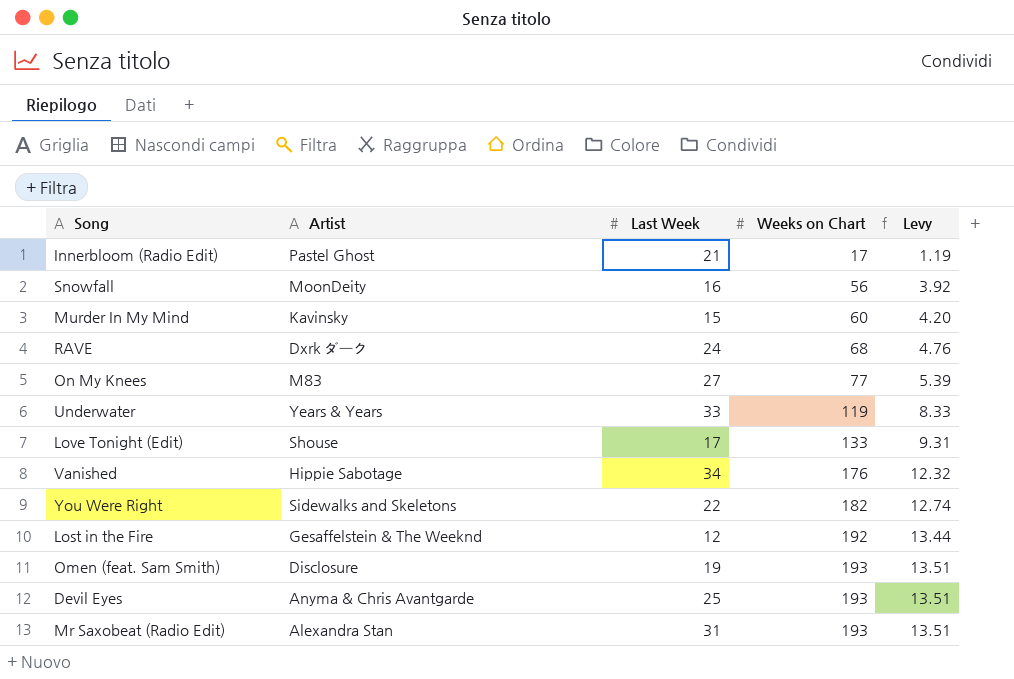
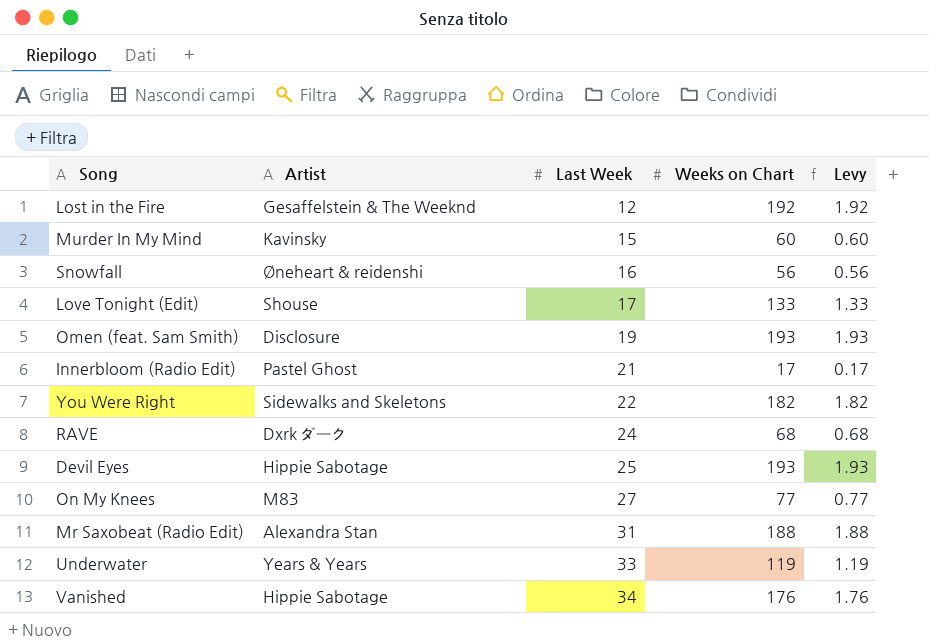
row order: Weeks on Chart ascending -> Last Week ascending
column Levy | formula: [Weeks on Chart] * 0.07 -> [Weeks on Chart] * 0.01
Snowfall | Artist: MoonDeity -> Øneheart & reidenshi
Devil Eyes | Artist: Anyma & Chris Avantgarde -> Hippie Sabotage
Mr Saxobeat (Radio Edit) | Weeks on Chart: 193 -> 188

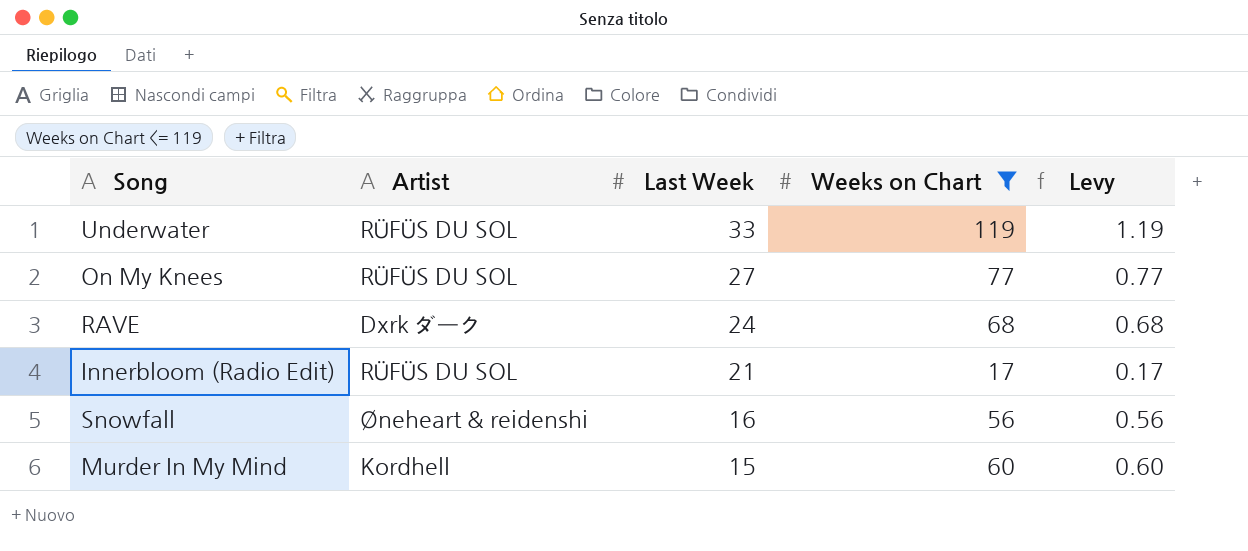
filter: none -> Weeks on Chart <= 119
row order: Last Week ascending -> Last Week descending
Underwater | Artist: Years & Years -> RÜFÜS DU SOL
On My Knees | Artist: M83 -> RÜFÜS DU SOL
Innerbloom (Radio Edit) | Artist: Pastel Ghost -> RÜFÜS DU SOL
Murder In My Mind | Artist: Kavinsky -> Kordhell

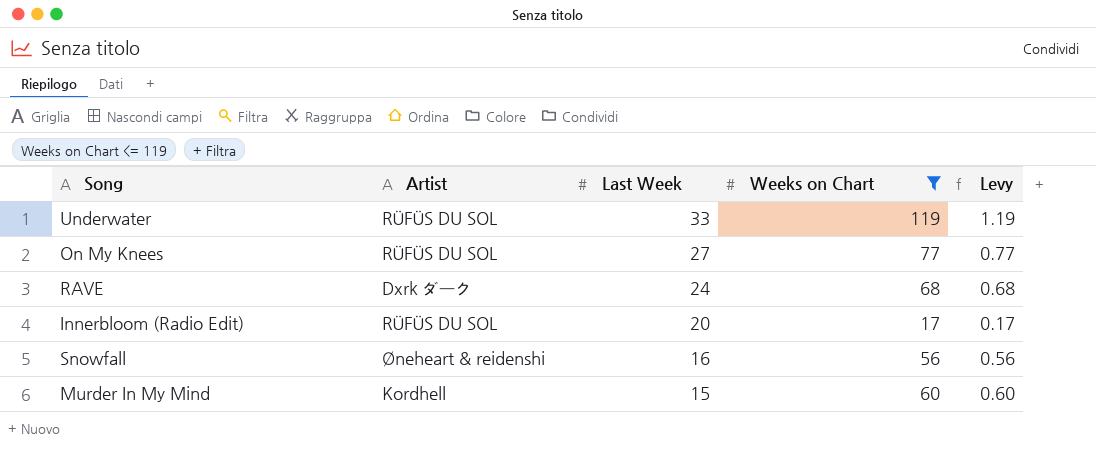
Innerbloom (Radio Edit) | Last Week: 21 -> 20

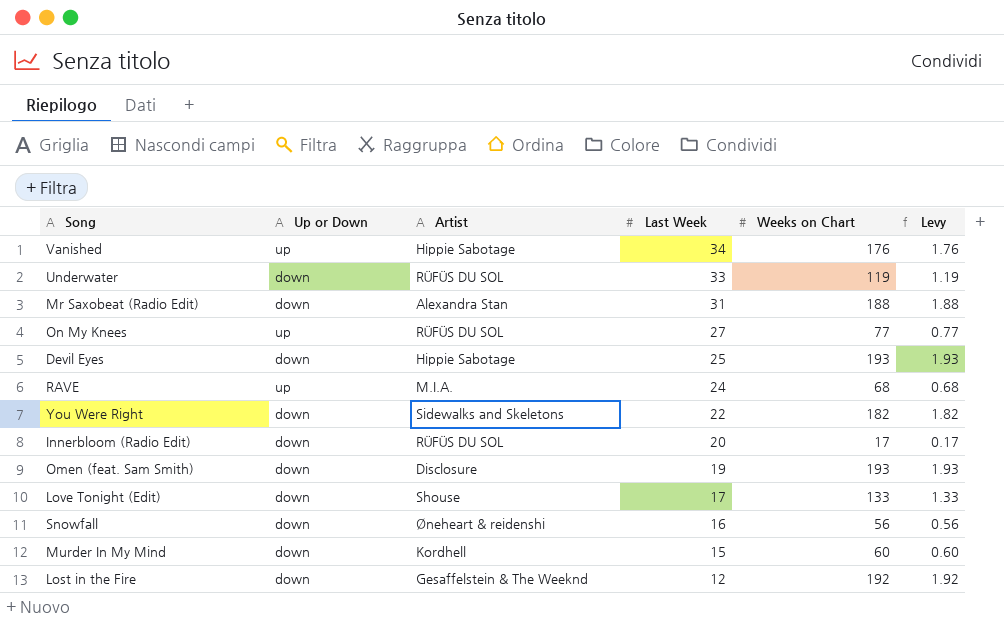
filter: Weeks on Chart <= 119 -> none
column Up or Down | position: none -> 2
RAVE | Artist: Dxrk ダーク -> M.I.A.

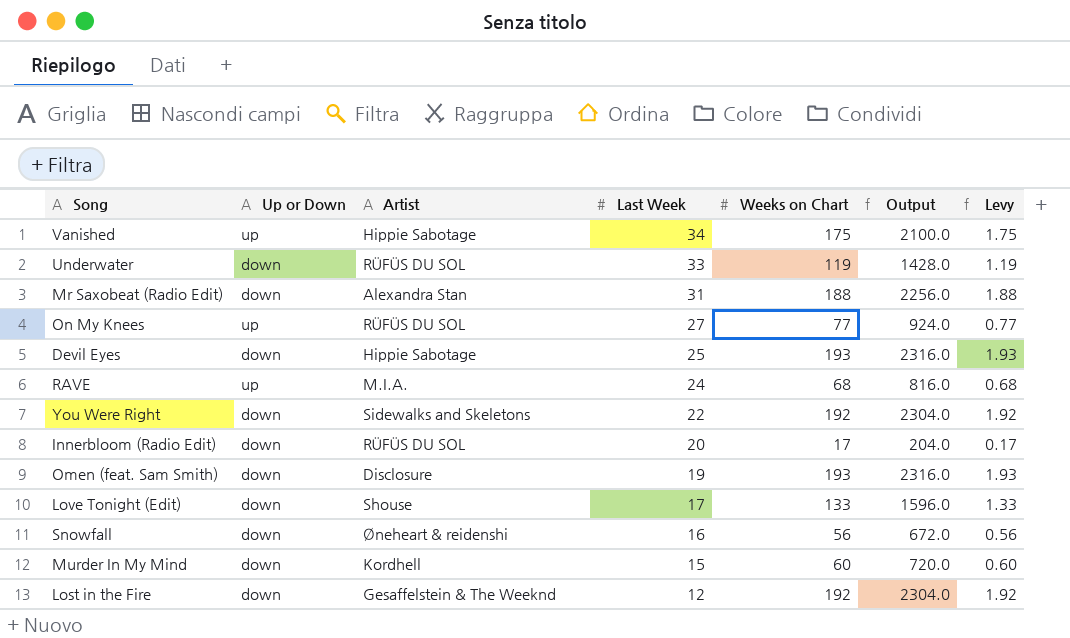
column Output | formula: none -> [Weeks on Chart] * 12
Vanished | Weeks on Chart: 176 -> 175
Vanished | Levy: 1.76 -> 1.75
You Were Right | Weeks on Chart: 182 -> 192
You Were Right | Levy: 1.82 -> 1.92

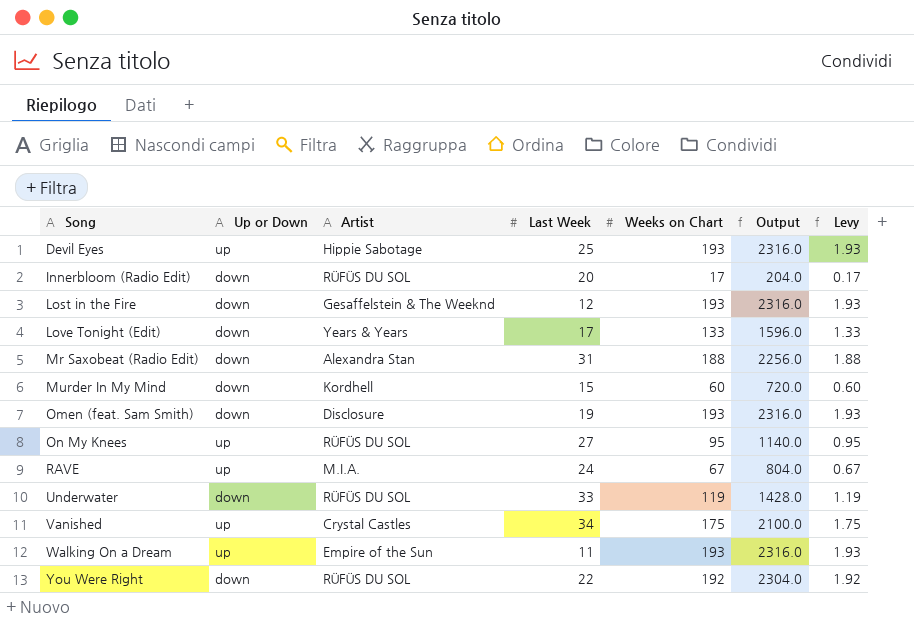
row order: Last Week descending -> Song ascending
row Snowfall: down | Øneheart & reidenshi | 16 | 56 | 672.0 | 0.56 -> none
Devil Eyes | Up or Down: down -> up
Lost in the Fire | Weeks on Chart: 192 -> 193
Lost in the Fire | Output: 2304.0 -> 2316.0
Lost in the Fire | Levy: 1.92 -> 1.93
Love Tonight (Edit) | Artist: Shouse -> Years & Years
On My Knees | Weeks on Chart: 77 -> 95
On My Knees | Output: 924.0 -> 1140.0
On My Knees | Levy: 0.77 -> 0.95
RAVE | Weeks on Chart: 68 -> 67
RAVE | Output: 816.0 -> 804.0
RAVE | Levy: 0.68 -> 0.67
Vanished | Artist: Hippie Sabotage -> Crystal Castles
row Walking On a Dream: none -> up | Empire of the Sun | 11 | 193 | 2316.0 | 1.93
You Were Right | Artist: Sidewalks and Skeletons -> RÜFÜS DU SOL

